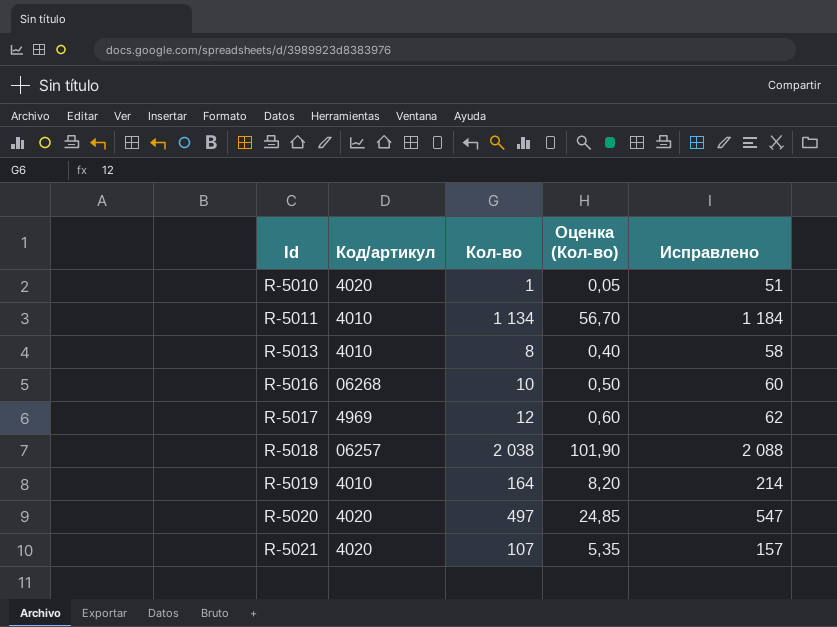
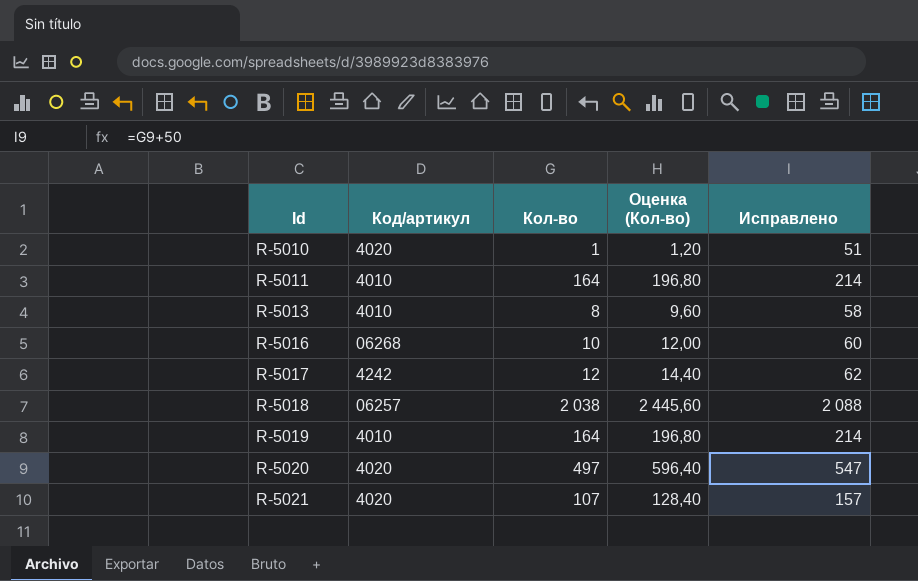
column Оценка (Кол-во) | formula: [Кол-во] * 0,05 -> [Кол-во] * 1,2
R-5011 | Кол-во: 1 134 -> 164
R-5011 | Исправлено: 1 184 -> 214
R-5017 | Код/артикул: 4969 -> 4242

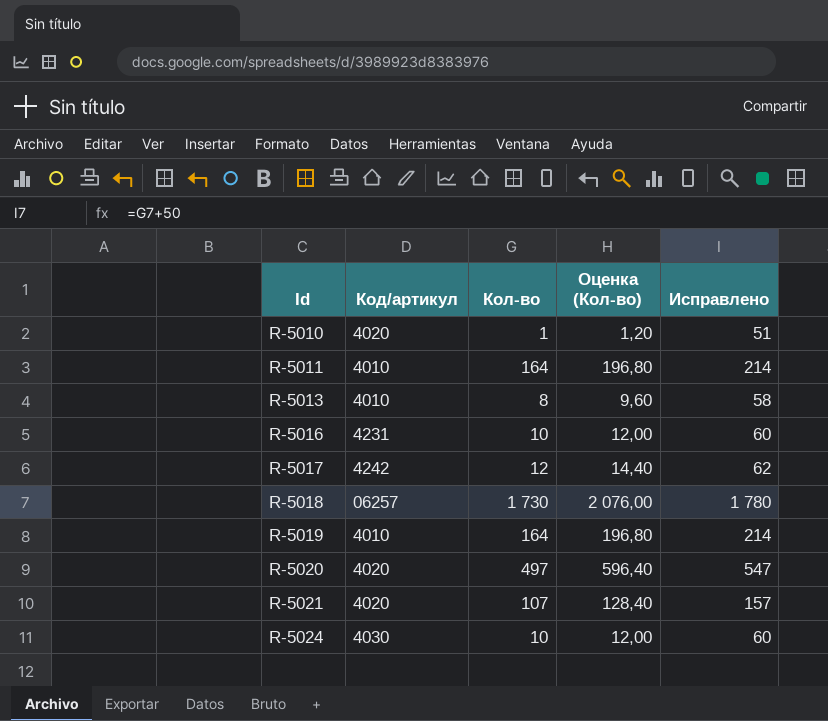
R-5016 | Код/артикул: 06268 -> 4231
R-5018 | Кол-во: 2 038 -> 1 730
R-5018 | Оценка (Кол-во): 2 445,60 -> 2 076,00
R-5018 | Исправлено: 2 088 -> 1 780
row R-5024: none -> 4030 | 10 | 12,00 | 60

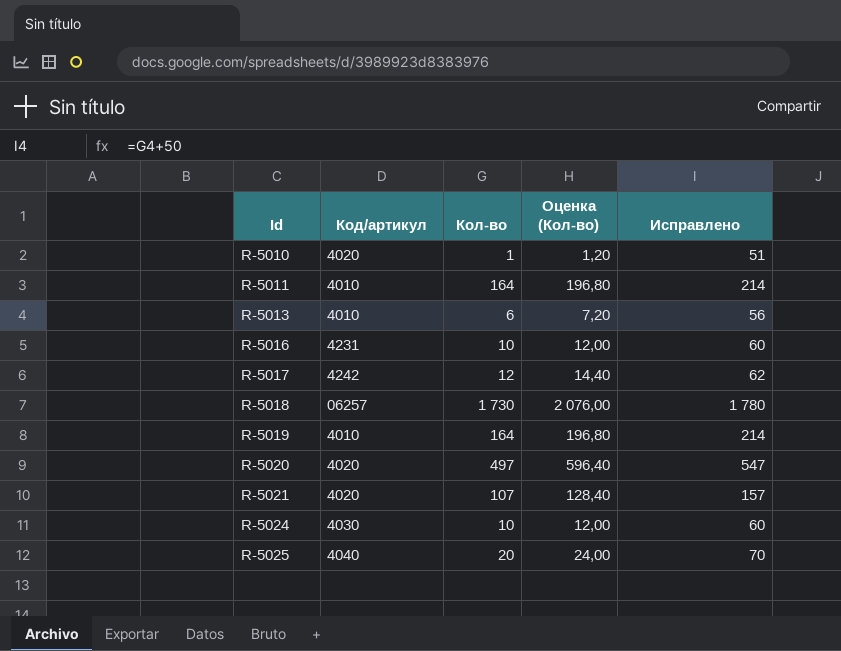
R-5013 | Кол-во: 8 -> 6
R-5013 | Оценка (Кол-во): 9,60 -> 7,20
R-5013 | Исправлено: 58 -> 56
row R-5025: none -> 4040 | 20 | 24,00 | 70

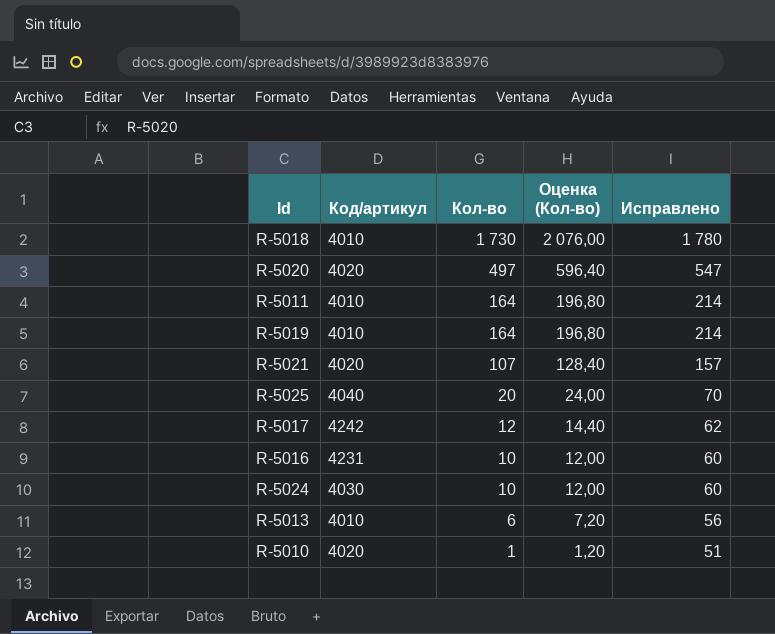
row order: Id ascending -> Кол-во descending
R-5018 | Код/артикул: 06257 -> 4010

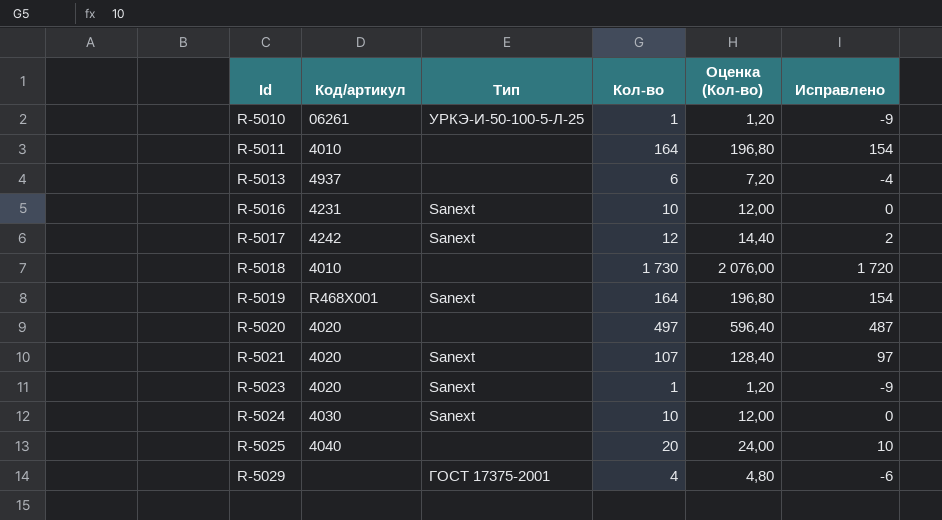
row order: Кол-во descending -> Id ascending
column Тип | position: none -> 3
column Исправлено | formula: [Кол-во] + 50 -> [Кол-во] - 10
R-5010 | Код/артикул: 4020 -> 06261
R-5013 | Код/артикул: 4010 -> 4937
R-5019 | Код/артикул: 4010 -> R468X001
row R-5023: none -> 4020 | Sanext | 1 | 1,20 | -9
row R-5029: none -> none | ГОСТ 17375-2001 | 4 | 4,80 | -6

